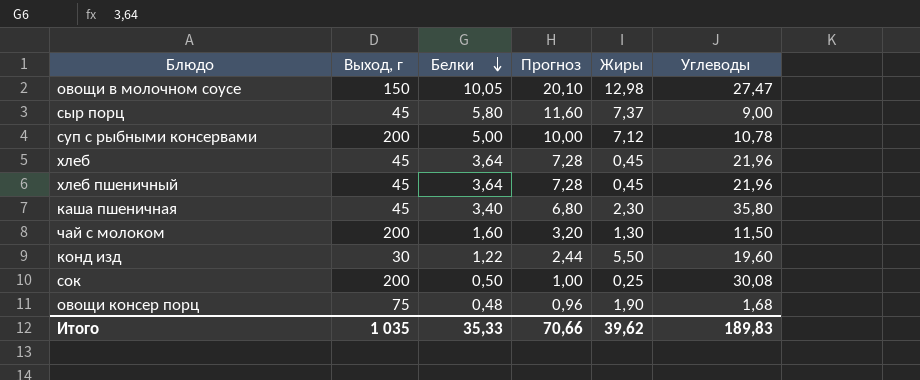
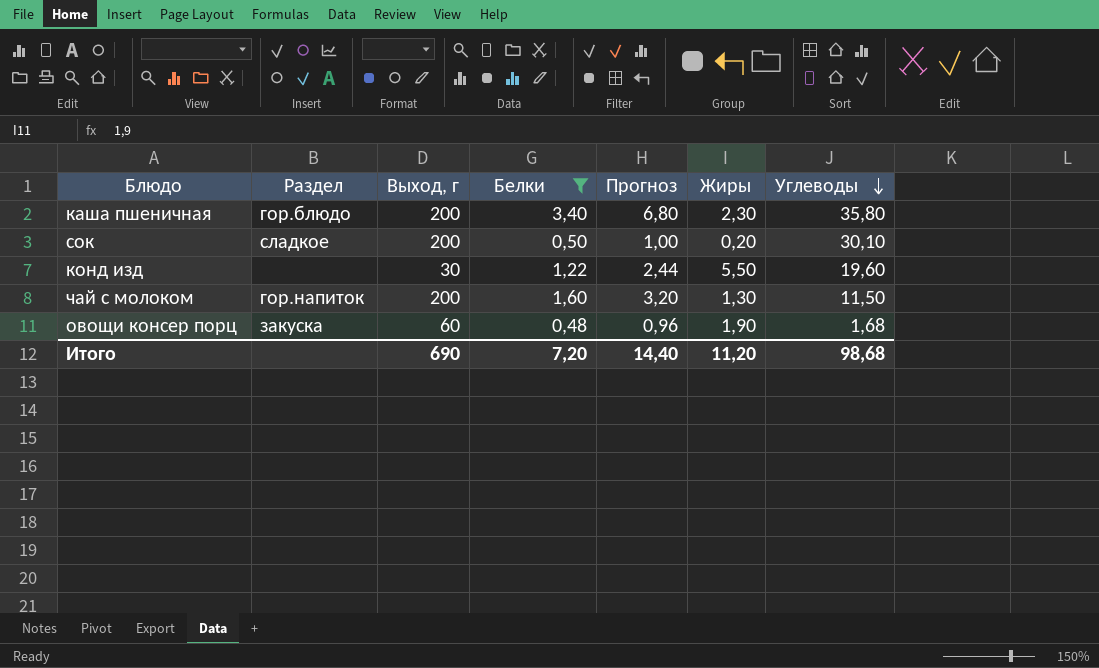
filter: none -> Белки <= 3,40
row order: Белки descending -> Углеводы descending
column Раздел | position: none -> 2
каша пшеничная | Выход, г: 45 -> 200
сок | Жиры: 0,25 -> 0,20
сок | Углеводы: 30,08 -> 30,10
овощи консер порц | Выход, г: 75 -> 60
Итого | Выход, г: 1 035 -> 690
Итого | Белки: 35,33 -> 7,20
Итого | Прогноз: 70,66 -> 14,40
Итого | Жиры: 39,62 -> 11,20
Итого | Углеводы: 189,83 -> 98,68

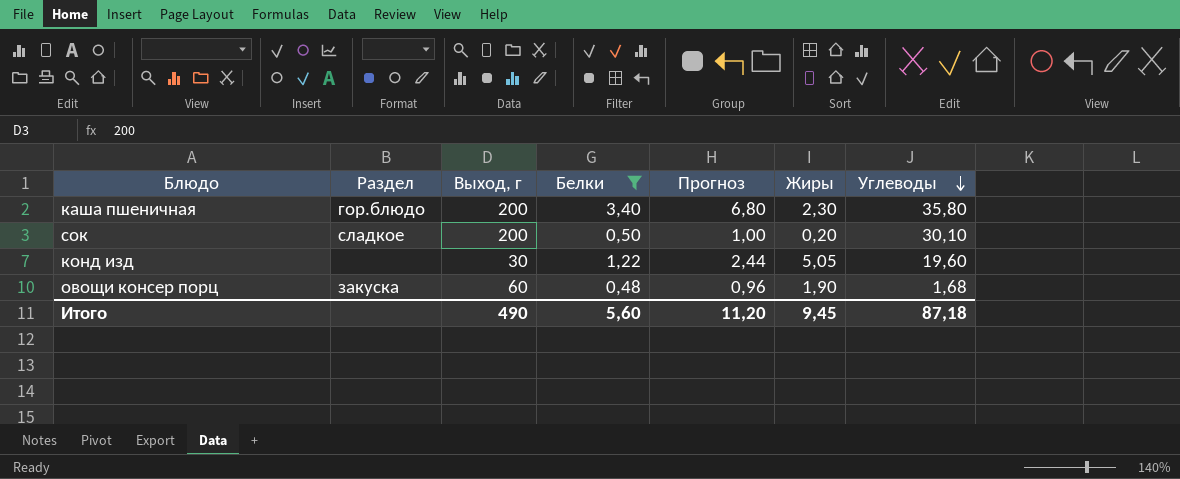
row чай с молоком: гор.напиток | 200 | 1,60 | 3,20 | 1,30 | 11,50 -> none
конд изд | Жиры: 5,50 -> 5,05
Итого | Выход, г: 690 -> 490
Итого | Белки: 7,20 -> 5,60
Итого | Прогноз: 14,40 -> 11,20
Итого | Жиры: 11,20 -> 9,45
Итого | Углеводы: 98,68 -> 87,18

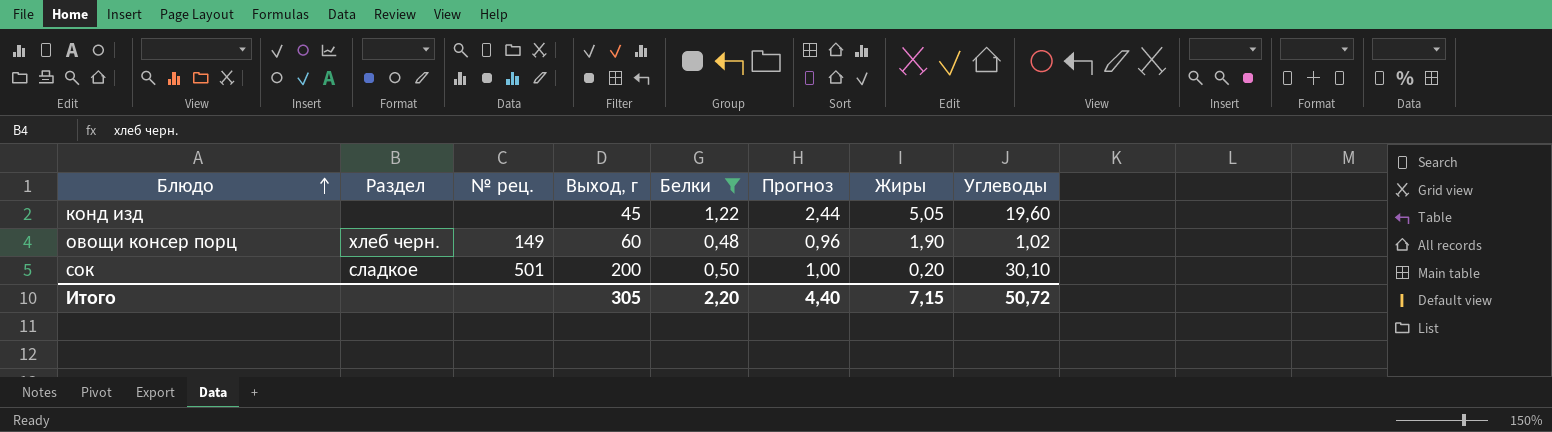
row order: Углеводы descending -> Блюдо ascending
column № рец. | position: none -> 3
row каша пшеничная: гор.блюдо | 200 | 3,40 | 6,80 | 2,30 | 35,80 -> none
конд изд | Выход, г: 30 -> 45
овощи консер порц | Раздел: закуска -> хлеб черн.
овощи консер порц | Углеводы: 1,68 -> 1,02
Итого | Выход, г: 490 -> 305
Итого | Белки: 5,60 -> 2,20
Итого | Прогноз: 11,20 -> 4,40
Итого | Жиры: 9,45 -> 7,15
Итого | Углеводы: 87,18 -> 50,72

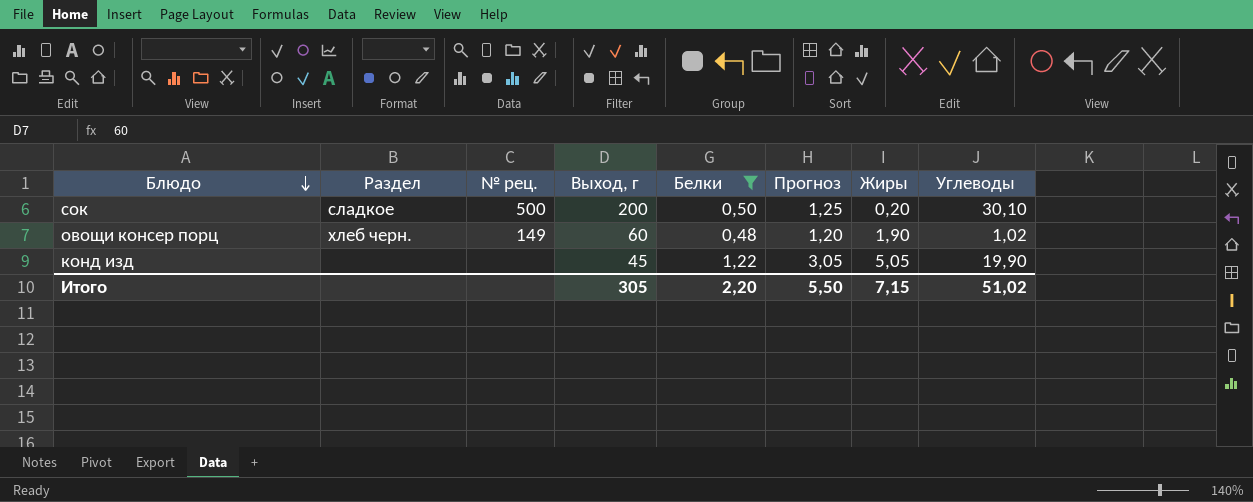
row order: Блюдо ascending -> Блюдо descending
column Прогноз | formula: [Белки] * 2 -> [Белки] * 2,5
сок | № рец.: 501 -> 500
конд изд | Углеводы: 19,60 -> 19,90
Итого | Прогноз: 4,40 -> 5,50
Итого | Углеводы: 50,72 -> 51,02

